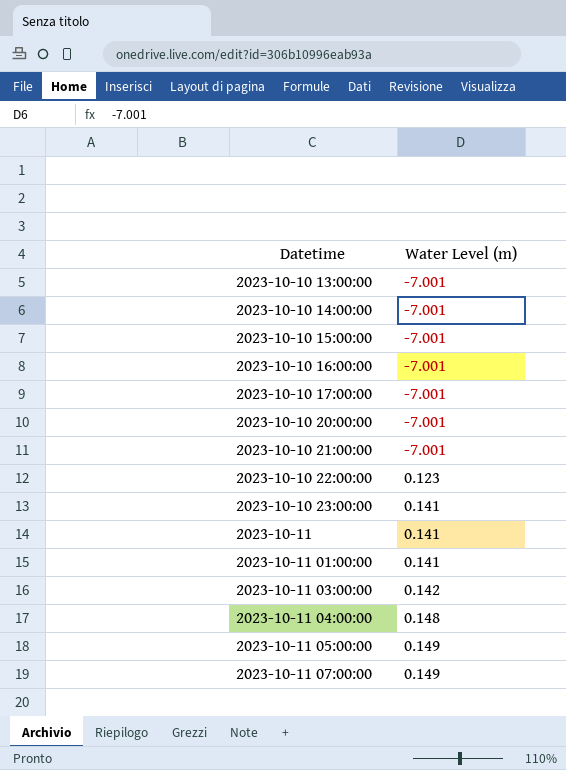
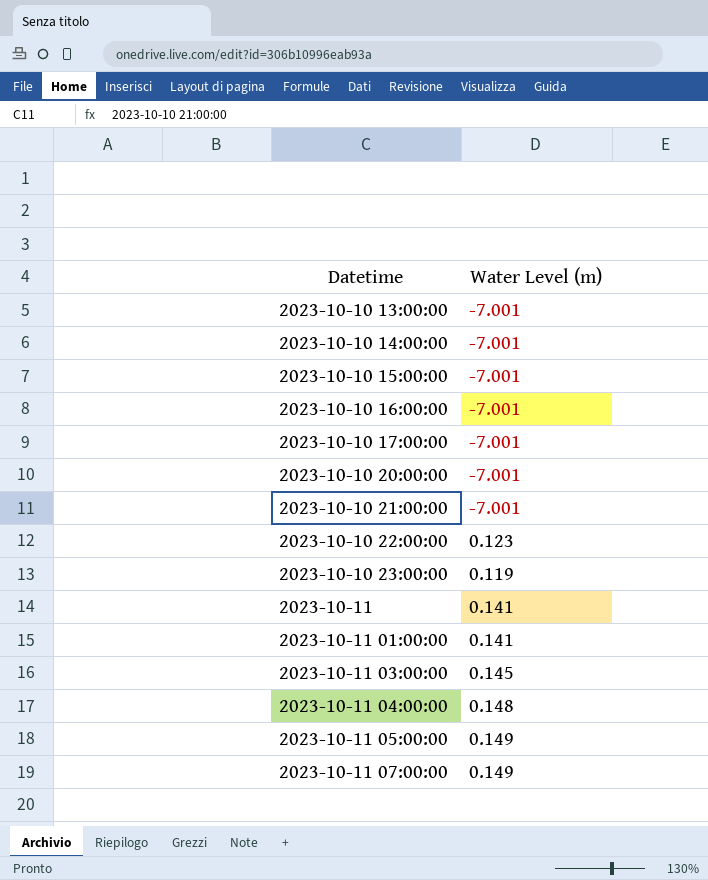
2023-10-10 23:00:00 | Water Level (m): 0.141 -> 0.119
2023-10-11 03:00:00 | Water Level (m): 0.142 -> 0.145

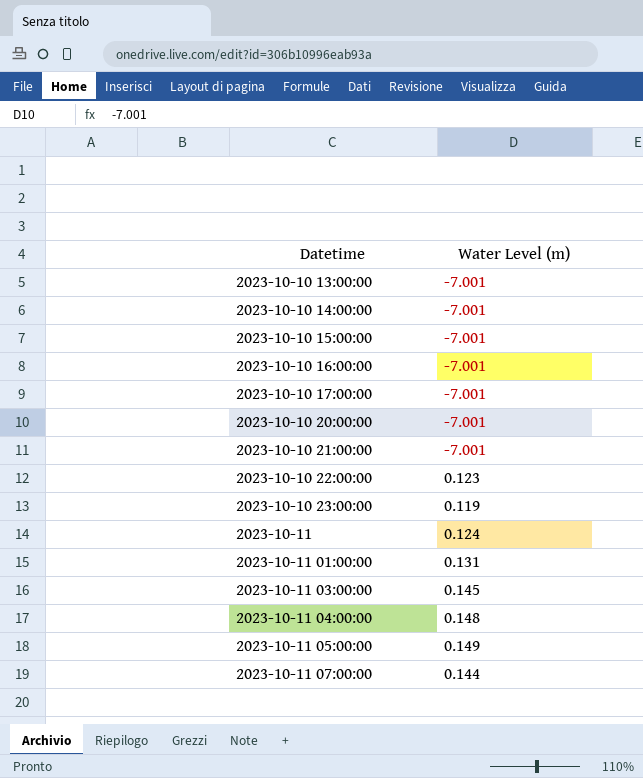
2023-10-11 | Water Level (m): 0.141 -> 0.124
2023-10-11 01:00:00 | Water Level (m): 0.141 -> 0.131
2023-10-11 07:00:00 | Water Level (m): 0.149 -> 0.144

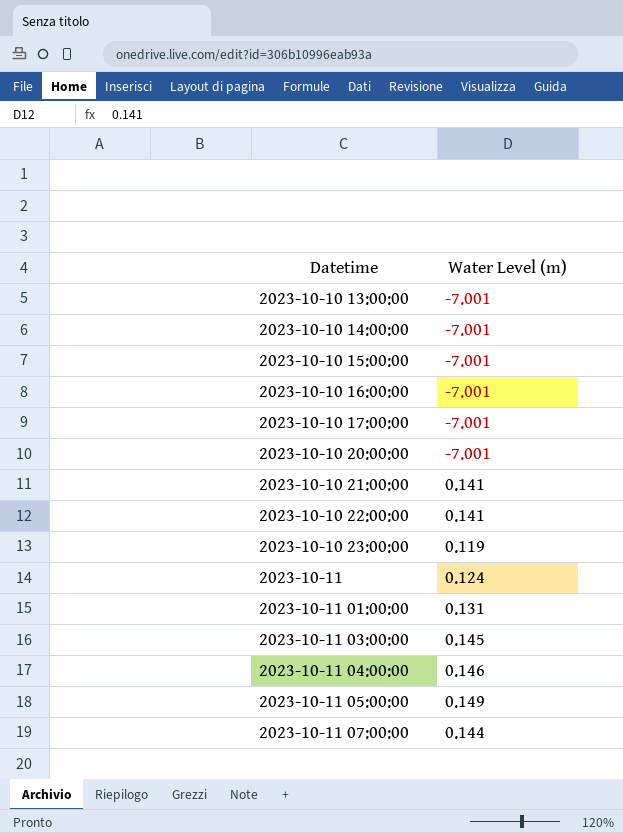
2023-10-10 21:00:00 | Water Level (m): -7.001 -> 0.141
2023-10-10 22:00:00 | Water Level (m): 0.123 -> 0.141
2023-10-11 04:00:00 | Water Level (m): 0.148 -> 0.146

